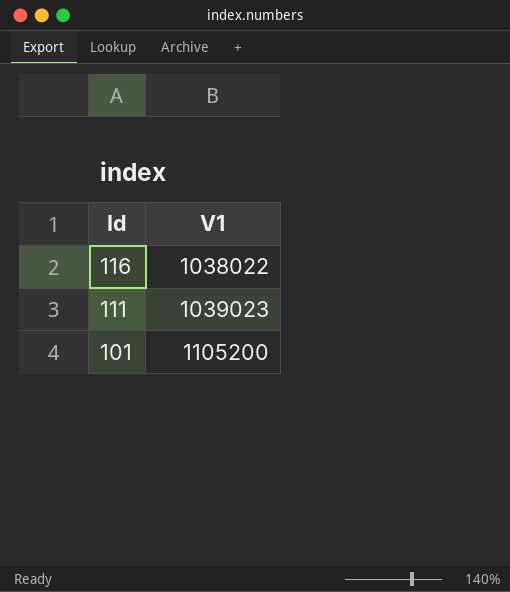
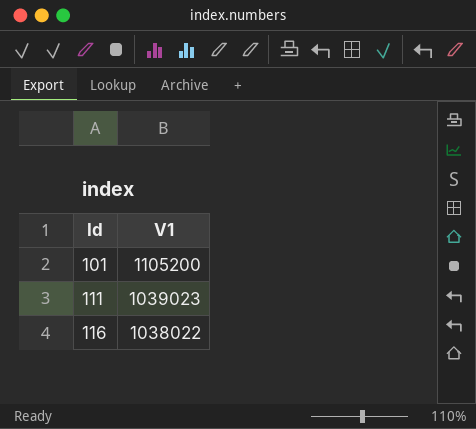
row order: Id descending -> Id ascending

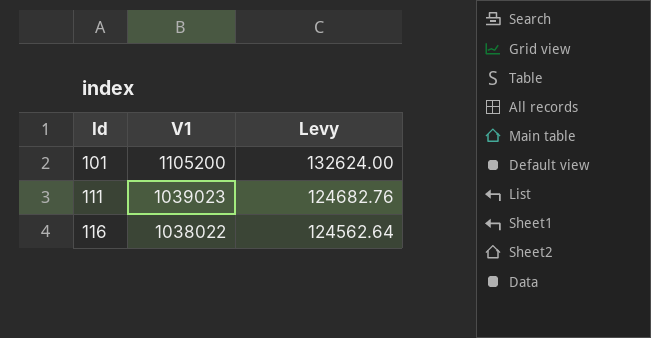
column Levy | formula: none -> [V1] * 0.12

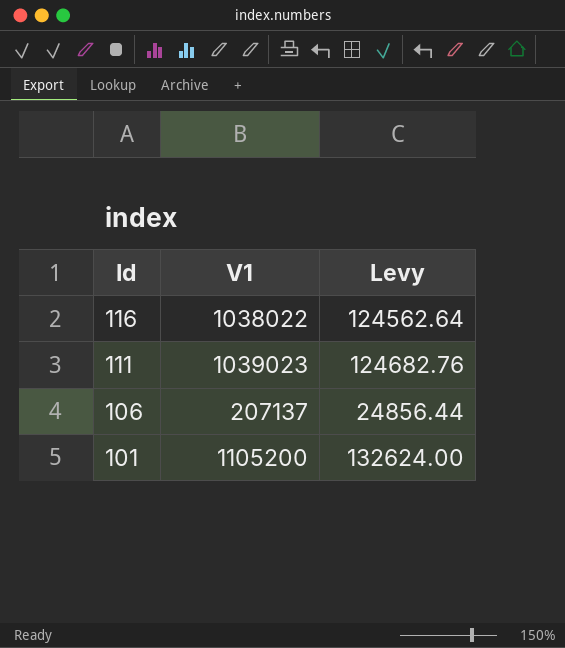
row order: Id ascending -> Id descending
row 106: none -> 207137 | 24856.44

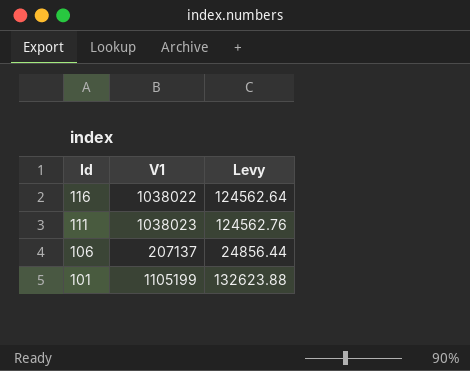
111 | V1: 1039023 -> 1038023
111 | Levy: 124682.76 -> 124562.76
101 | V1: 1105200 -> 1105199
101 | Levy: 132624.00 -> 132623.88

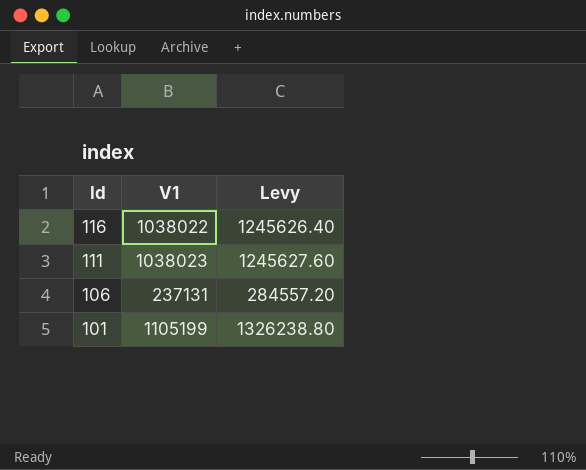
column Levy | formula: [V1] * 0.12 -> [V1] * 1.2
106 | V1: 207137 -> 237131

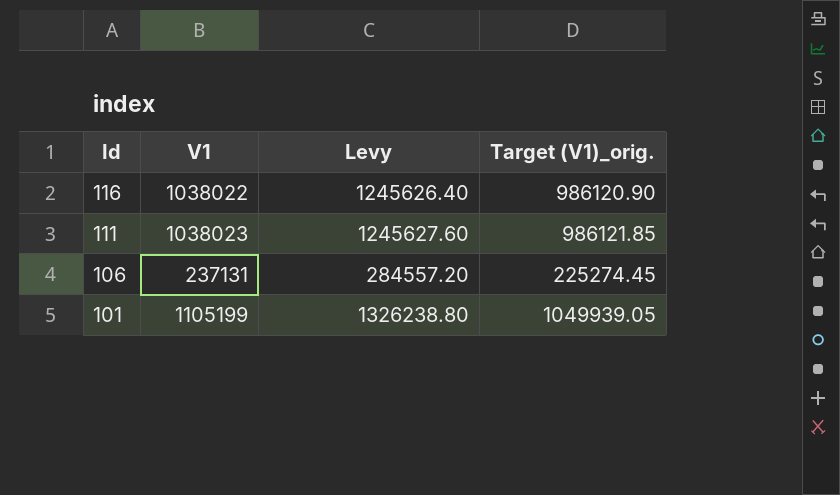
column Target (V1)_orig. | formula: none -> [V1] * 0.95

